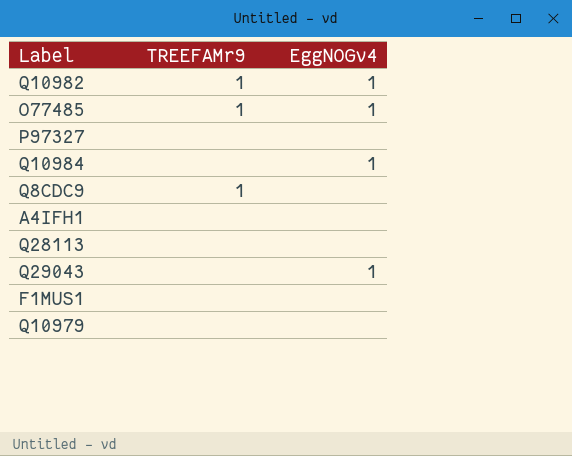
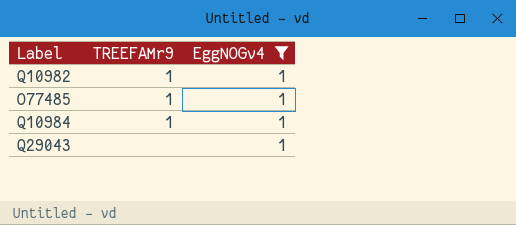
filter: none -> EggNOGv4 = 1
Q10984 | TREEFAMr9: none -> 1

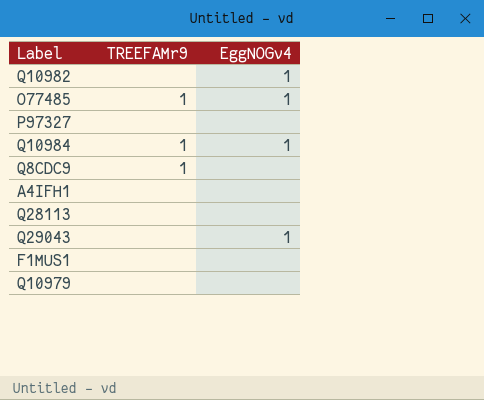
filter: EggNOGv4 = 1 -> none
Q10982 | TREEFAMr9: 1 -> none

